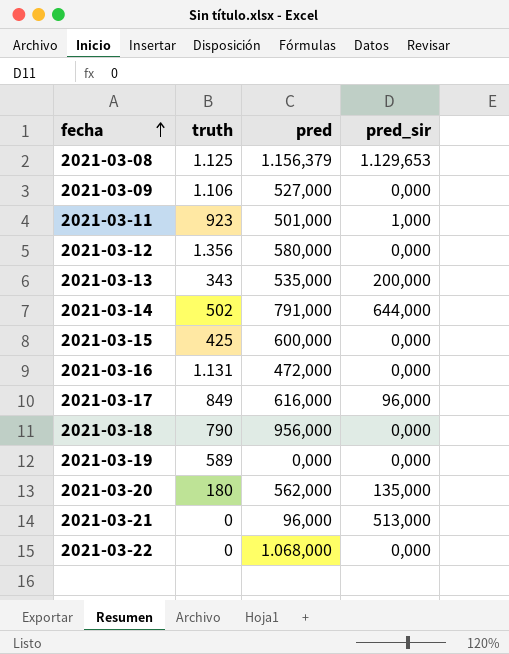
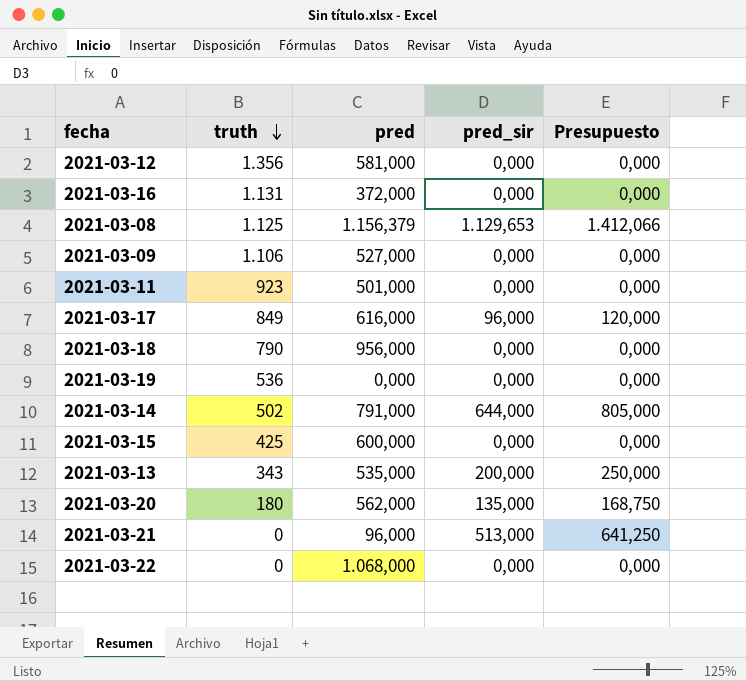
row order: fecha ascending -> truth descending
column Presupuesto | formula: none -> [pred_sir] * 1,25
2021-03-12 | pred: 580,000 -> 581,000
2021-03-16 | pred: 472,000 -> 372,000
2021-03-11 | pred_sir: 1,000 -> 0,000
2021-03-19 | truth: 589 -> 536

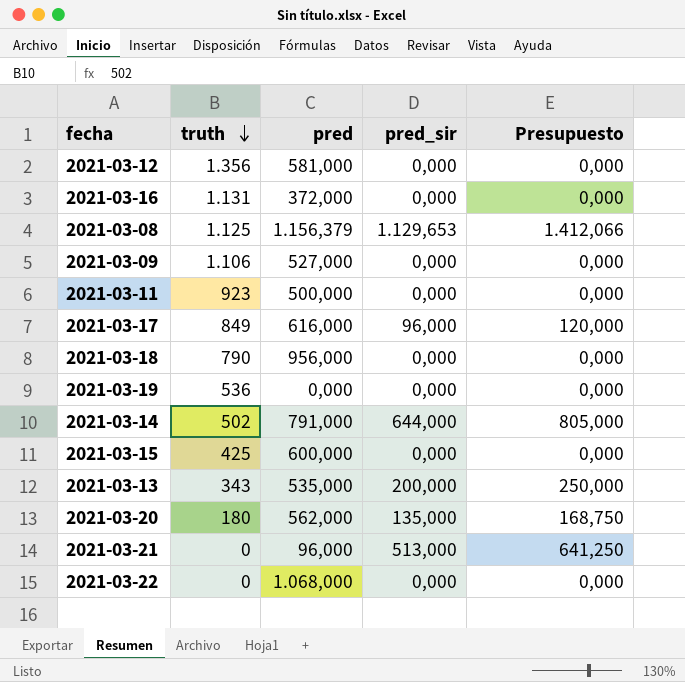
2021-03-11 | pred: 501,000 -> 500,000

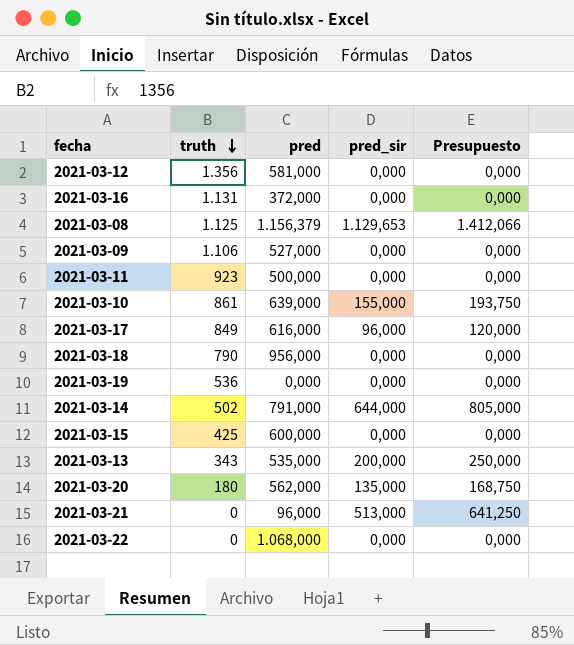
row 2021-03-10: none -> 861 | 639,000 | 155,000 | 193,750

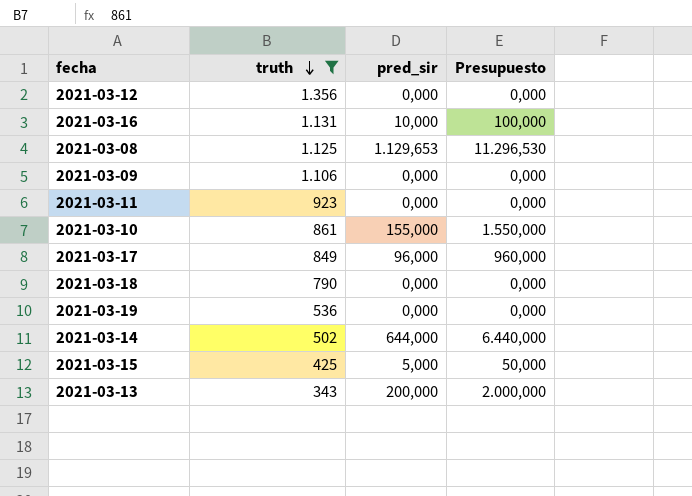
filter: none -> truth >= 343
column pred | position: 3 -> none
column Presupuesto | formula: [pred_sir] * 1,25 -> [pred_sir] * 10
2021-03-16 | pred_sir: 0,000 -> 10,000
2021-03-15 | pred_sir: 0,000 -> 5,000

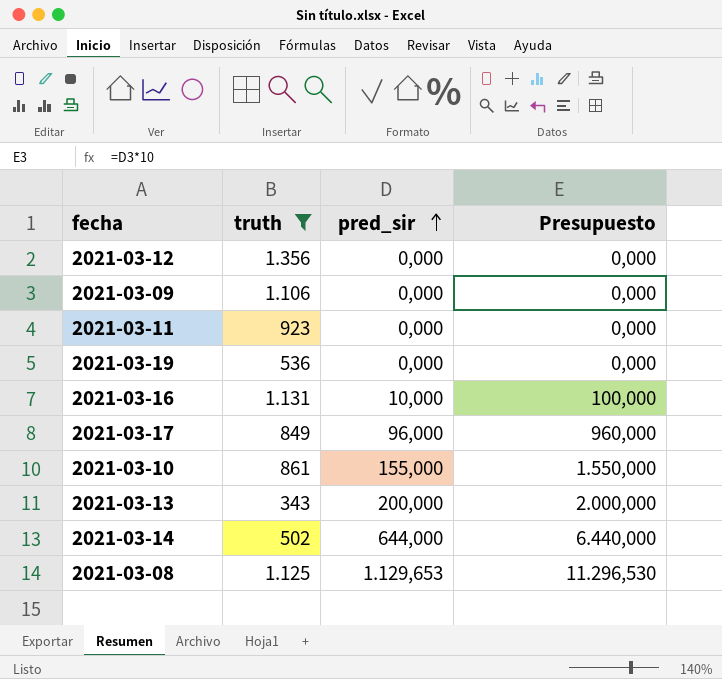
row order: truth descending -> pred_sir ascending
row 2021-03-18: 790 | 0,000 | 0,000 -> none
row 2021-03-15: 425 | 5,000 | 50,000 -> none

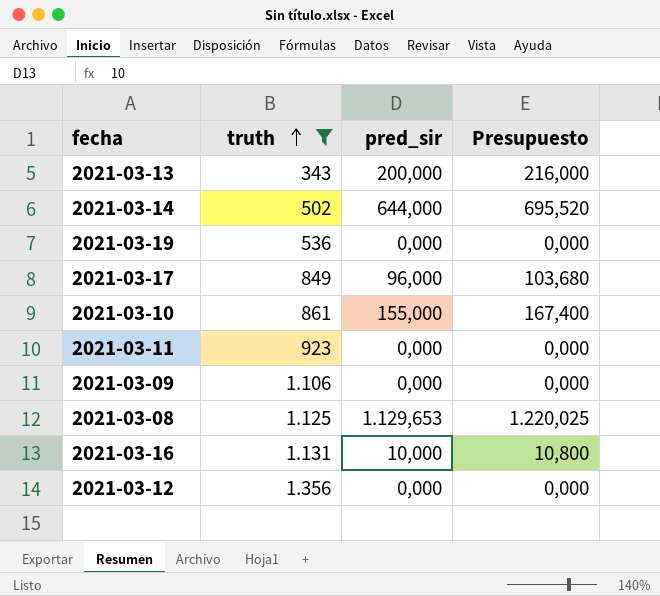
row order: pred_sir ascending -> truth ascending
column Presupuesto | formula: [pred_sir] * 10 -> [pred_sir] * 1,08

